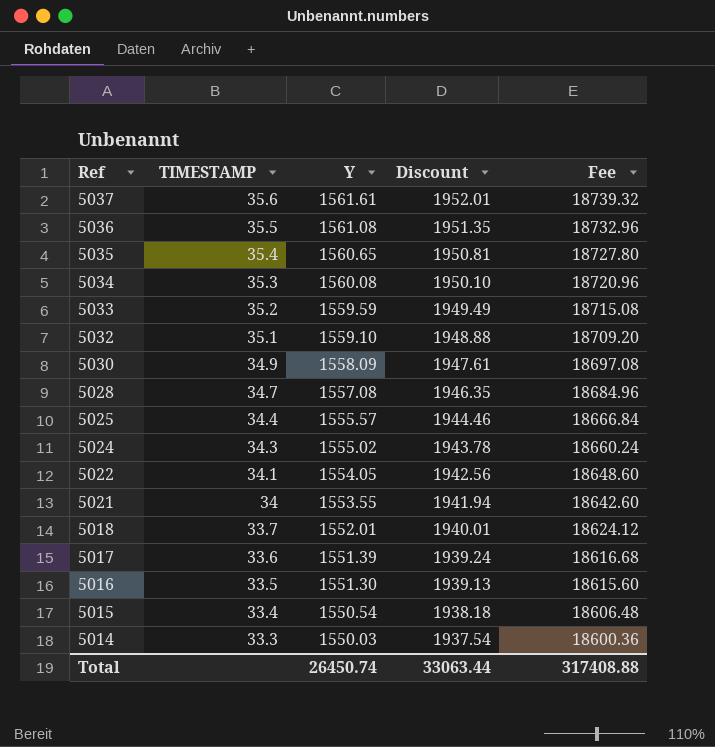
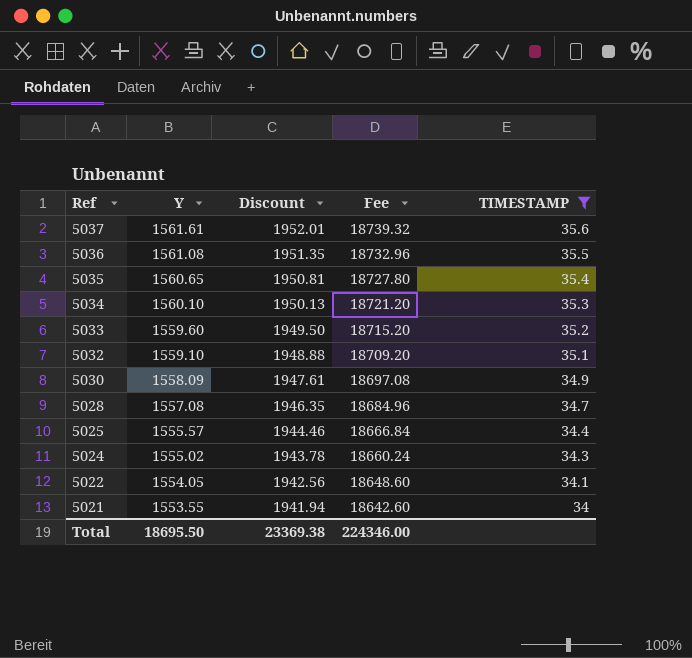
filter: none -> TIMESTAMP >= 34
column TIMESTAMP | position: 2 -> 5
5034 | Y: 1560.08 -> 1560.10
5034 | Discount: 1950.10 -> 1950.13
5034 | Fee: 18720.96 -> 18721.20
5033 | Y: 1559.59 -> 1559.60
5033 | Discount: 1949.49 -> 1949.50
5033 | Fee: 18715.08 -> 18715.20
Total | Y: 26450.74 -> 18695.50
Total | Discount: 33063.44 -> 23369.38
Total | Fee: 317408.88 -> 224346.00

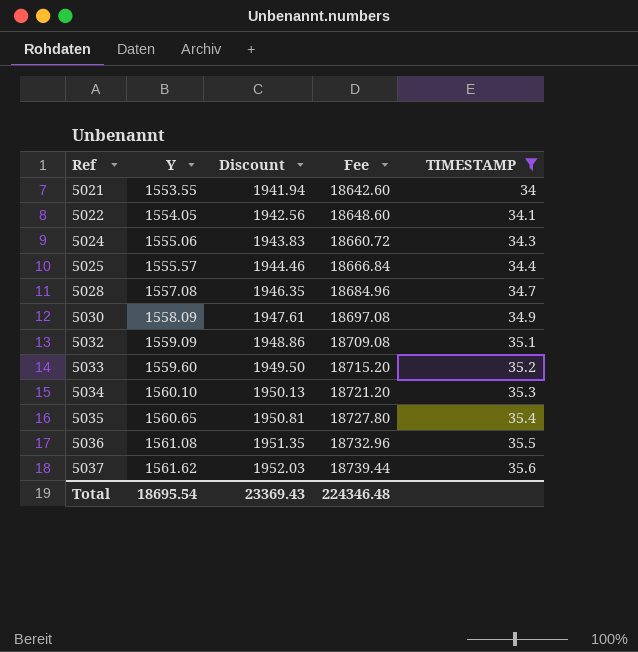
row order: Ref descending -> Ref ascending
5024 | Y: 1555.02 -> 1555.06
5024 | Discount: 1943.78 -> 1943.83
5024 | Fee: 18660.24 -> 18660.72
5032 | Y: 1559.10 -> 1559.09
5032 | Discount: 1948.88 -> 1948.86
5032 | Fee: 18709.20 -> 18709.08
5037 | Y: 1561.61 -> 1561.62
5037 | Discount: 1952.01 -> 1952.03
5037 | Fee: 18739.32 -> 18739.44
Total | Y: 18695.50 -> 18695.54
Total | Discount: 23369.38 -> 23369.43
Total | Fee: 224346.00 -> 224346.48

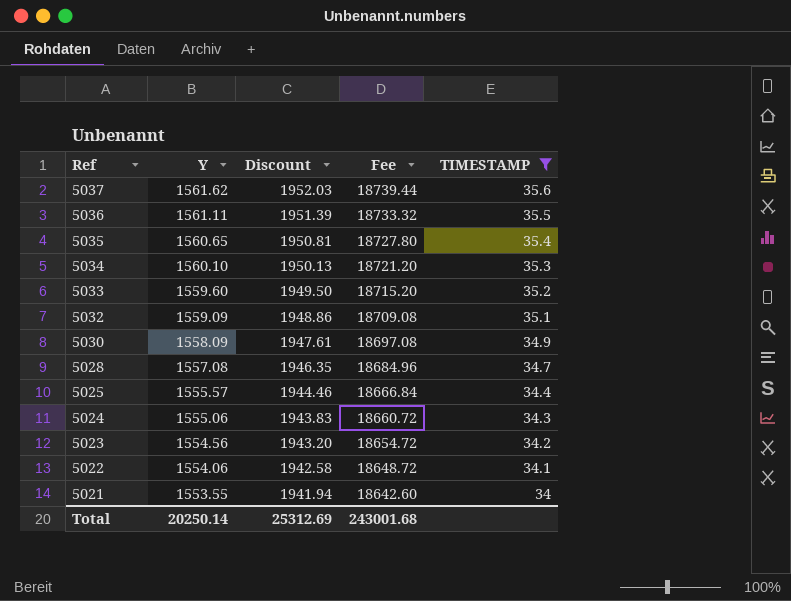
row order: Ref ascending -> Ref descending
5036 | Y: 1561.08 -> 1561.11
5036 | Discount: 1951.35 -> 1951.39
5036 | Fee: 18732.96 -> 18733.32
row 5023: none -> 1554.56 | 1943.20 | 18654.72 | 34.2
5022 | Y: 1554.05 -> 1554.06
5022 | Discount: 1942.56 -> 1942.58
5022 | Fee: 18648.60 -> 18648.72
Total | Y: 18695.54 -> 20250.14
Total | Discount: 23369.43 -> 25312.69
Total | Fee: 224346.48 -> 243001.68

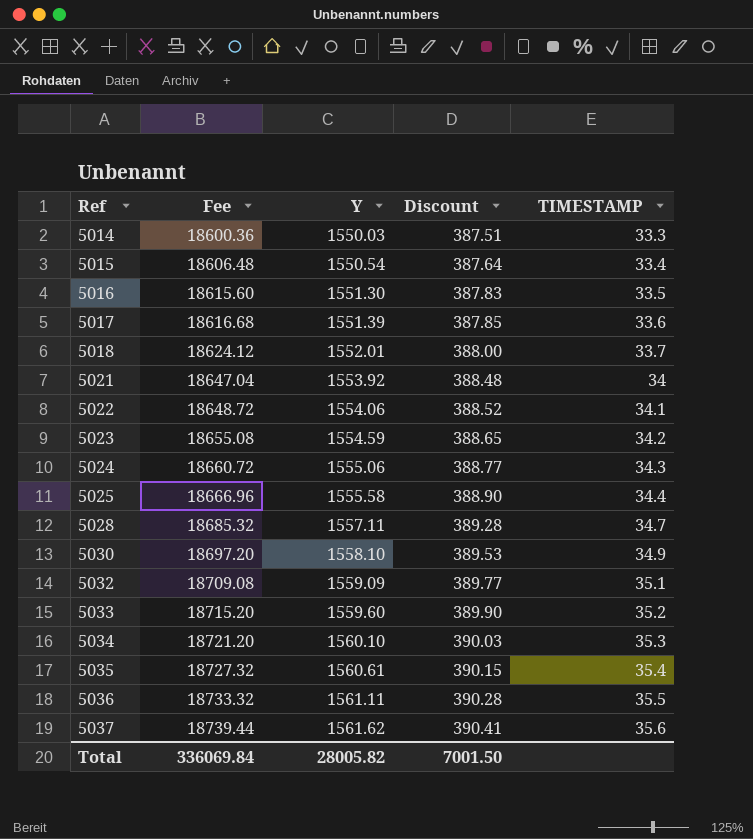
filter: TIMESTAMP >= 34 -> none
row order: Ref descending -> Ref ascending
column Fee | position: 4 -> 2
column Discount | formula: [Y] * 1.25 -> [Y] * 0.25
5021 | Fee: 18642.60 -> 18647.04
5021 | Y: 1553.55 -> 1553.92
5023 | Fee: 18654.72 -> 18655.08
5023 | Y: 1554.56 -> 1554.59
5025 | Fee: 18666.84 -> 18666.96
5025 | Y: 1555.57 -> 1555.58
5028 | Fee: 18684.96 -> 18685.32
5028 | Y: 1557.08 -> 1557.11
5030 | Fee: 18697.08 -> 18697.20
5030 | Y: 1558.09 -> 1558.10
5035 | Fee: 18727.80 -> 18727.32
5035 | Y: 1560.65 -> 1560.61
Total | Fee: 243001.68 -> 336069.84
Total | Y: 20250.14 -> 28005.82
Total | Discount: 25312.69 -> 7001.50

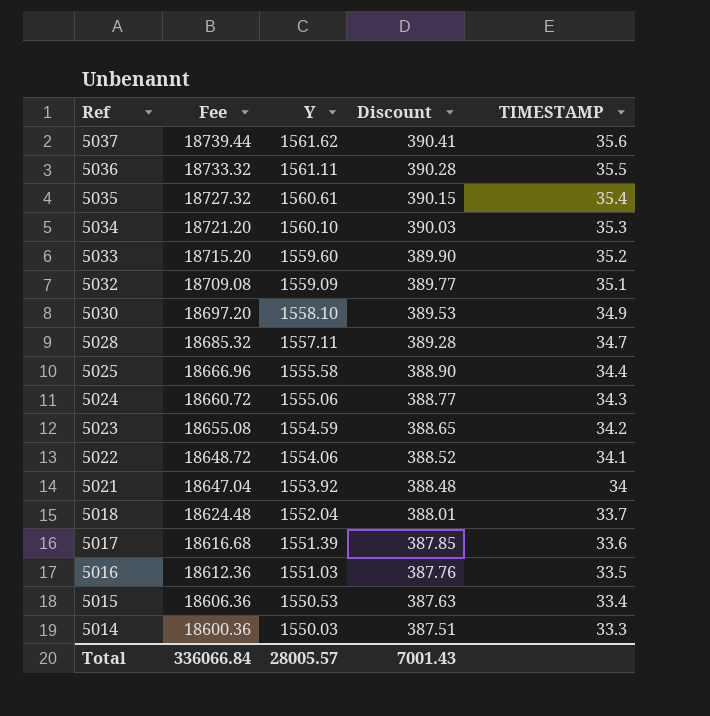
row order: Ref ascending -> Ref descending
5018 | Fee: 18624.12 -> 18624.48
5018 | Y: 1552.01 -> 1552.04
5018 | Discount: 388.00 -> 388.01
5016 | Fee: 18615.60 -> 18612.36
5016 | Y: 1551.30 -> 1551.03
5016 | Discount: 387.83 -> 387.76
5015 | Fee: 18606.48 -> 18606.36
5015 | Y: 1550.54 -> 1550.53
5015 | Discount: 387.64 -> 387.63
Total | Fee: 336069.84 -> 336066.84
Total | Y: 28005.82 -> 28005.57
Total | Discount: 7001.50 -> 7001.43

